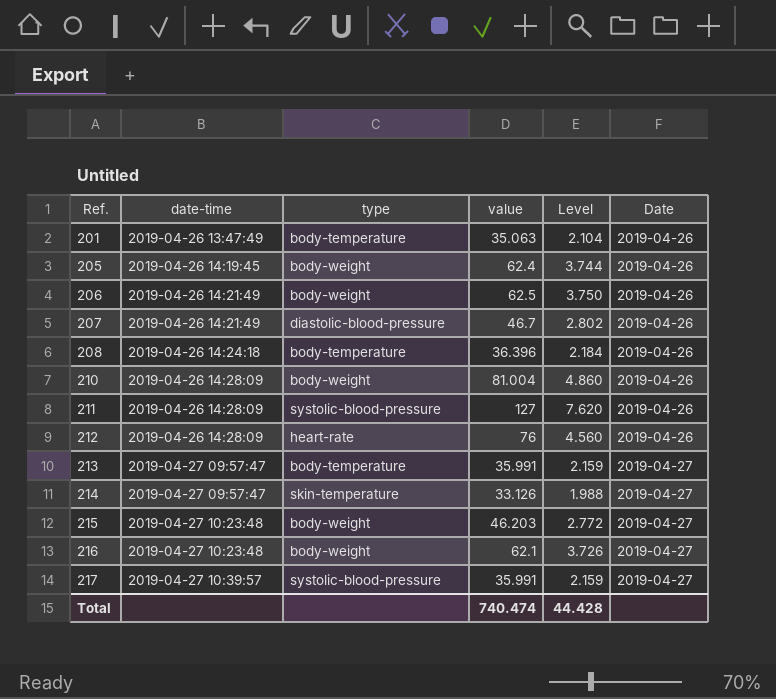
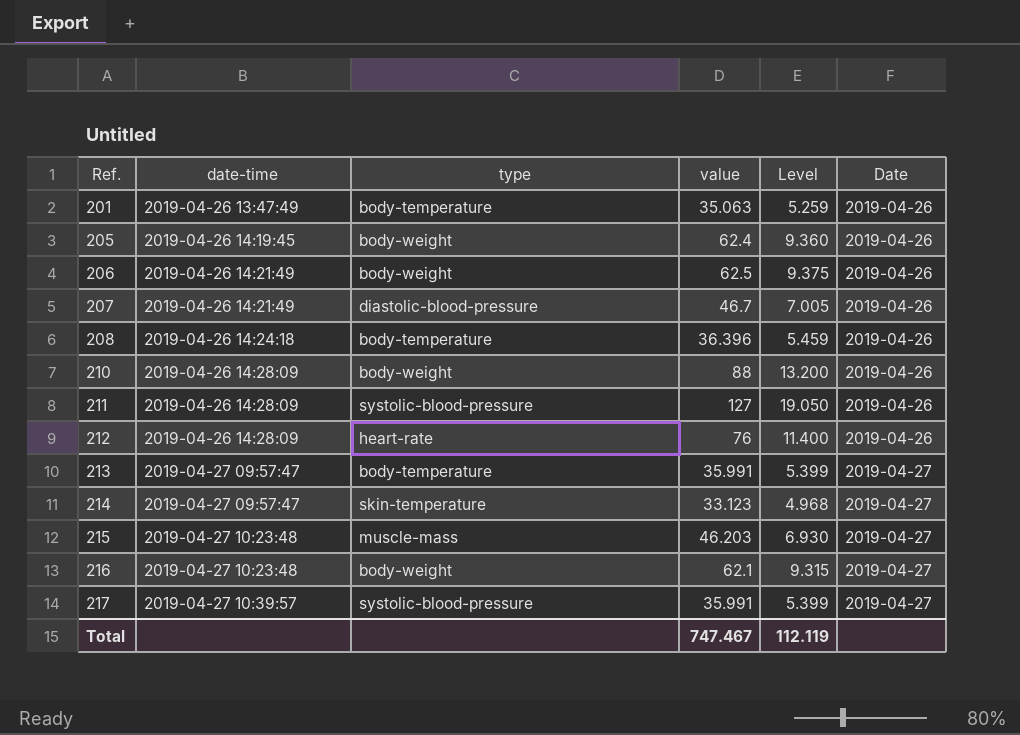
column Level | formula: [value] * 0.06 -> [value] * 0.15
210 | value: 81.004 -> 88
214 | value: 33.126 -> 33.123
215 | type: body-weight -> muscle-mass
Total | value: 740.474 -> 747.467
Total | Level: 44.428 -> 112.119

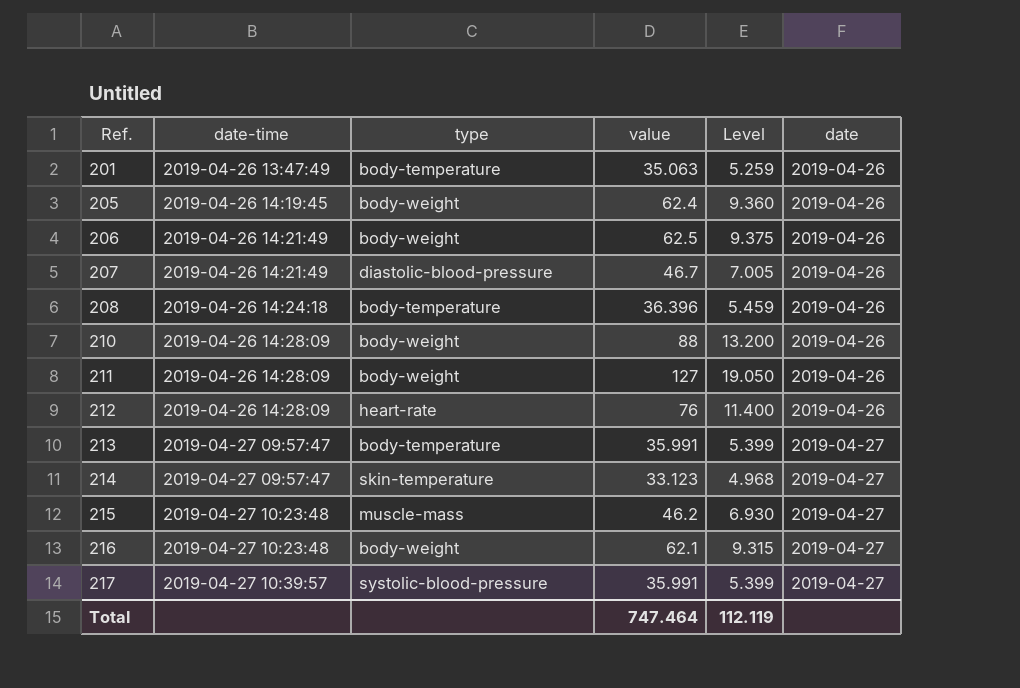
column name: Date -> date
211 | type: systolic-blood-pressure -> body-weight
215 | value: 46.203 -> 46.2
Total | value: 747.467 -> 747.464

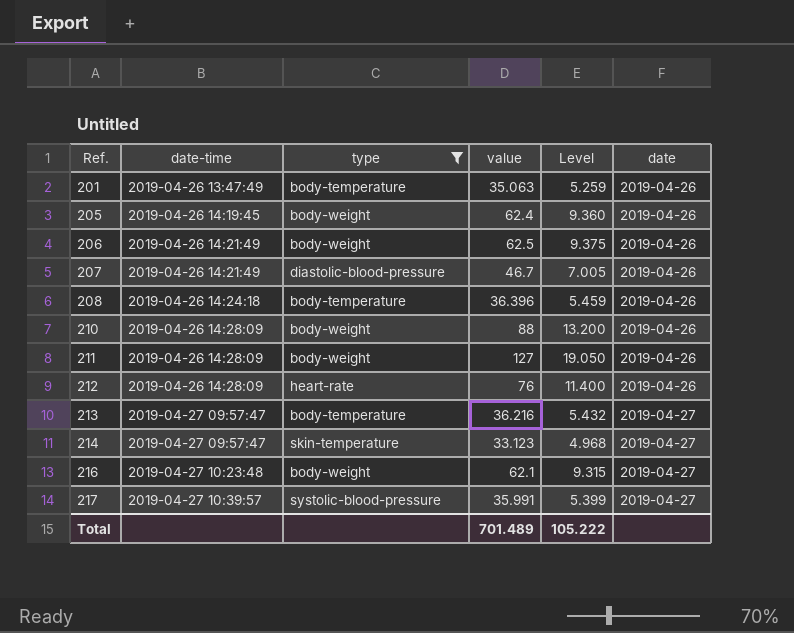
filter: none -> type != muscle-mass
213 | value: 35.991 -> 36.216
213 | Level: 5.399 -> 5.432
Total | value: 747.464 -> 701.489
Total | Level: 112.119 -> 105.222

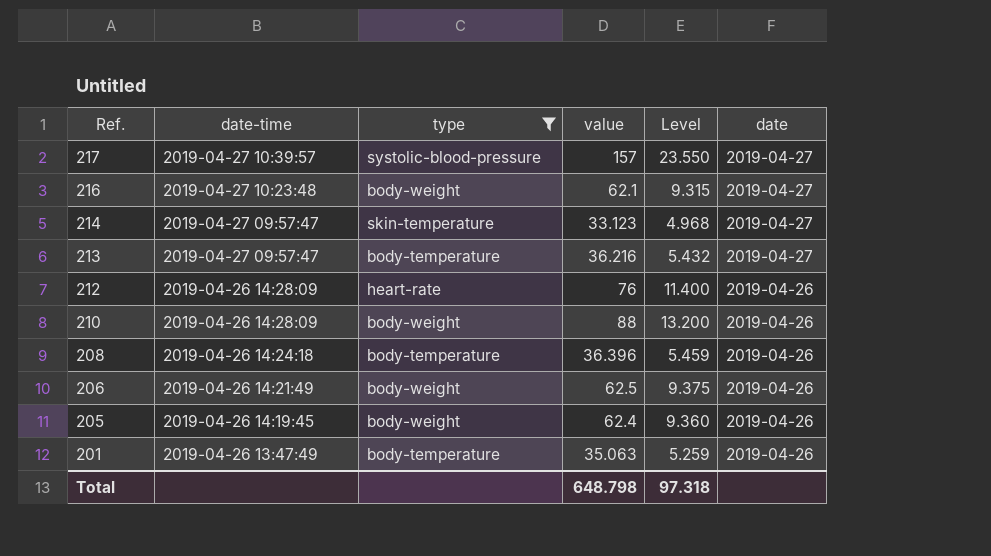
row order: Ref. ascending -> Ref. descending
row 207: 2019-04-26 14:21:49 | diastolic-blood-pressure | 46.7 | 7.005 | 2019-04-26 -> none
row 211: 2019-04-26 14:28:09 | body-weight | 127 | 19.050 | 2019-04-26 -> none
217 | value: 35.991 -> 157
217 | Level: 5.399 -> 23.550
Total | value: 701.489 -> 648.798
Total | Level: 105.222 -> 97.318

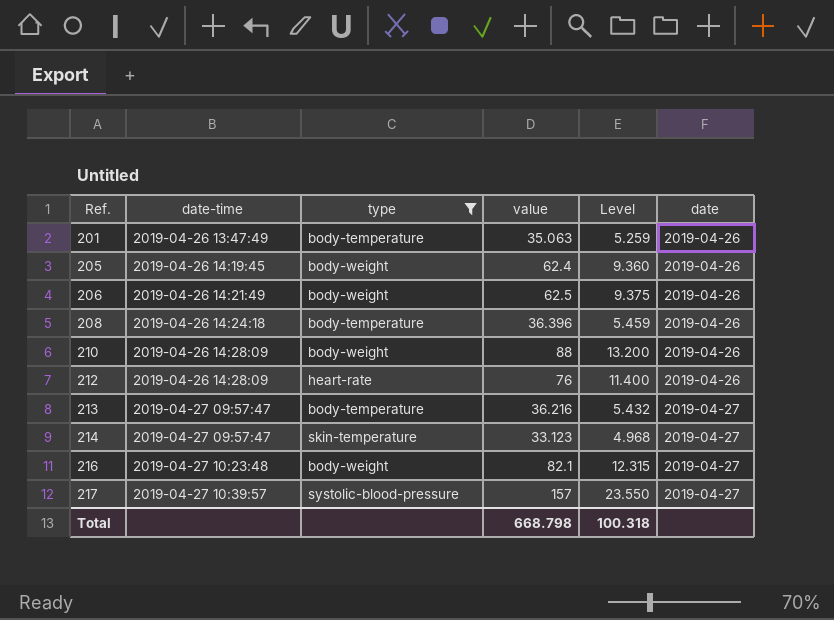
row order: Ref. descending -> Ref. ascending
216 | value: 62.1 -> 82.1
216 | Level: 9.315 -> 12.315
Total | value: 648.798 -> 668.798
Total | Level: 97.318 -> 100.318

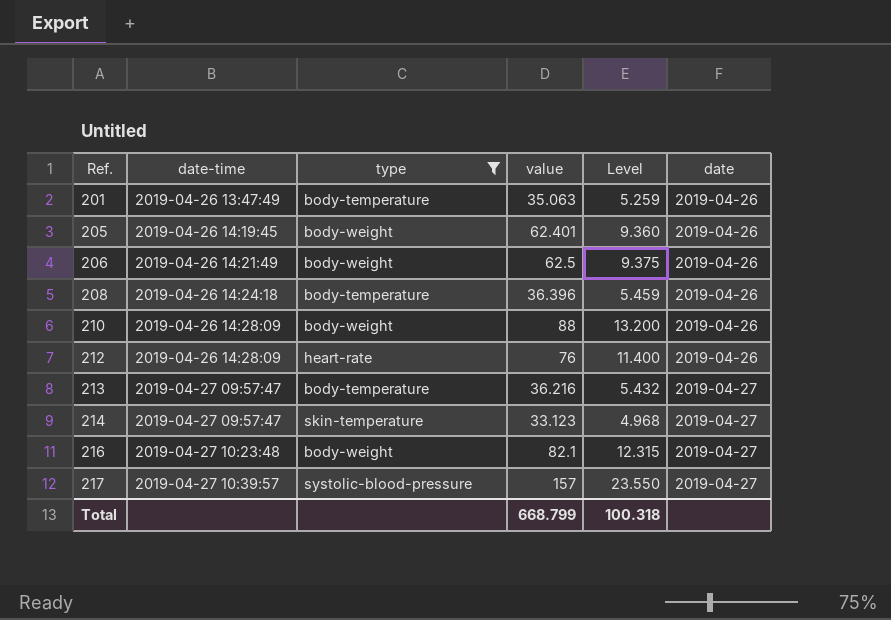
205 | value: 62.4 -> 62.401
Total | value: 668.798 -> 668.799

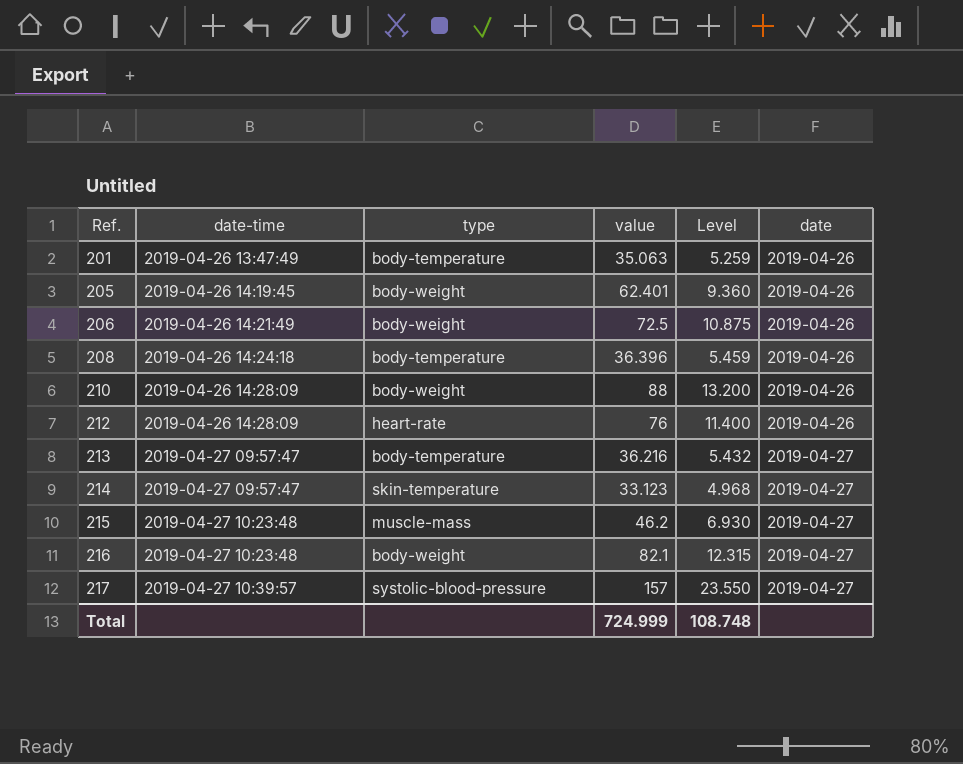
filter: type != muscle-mass -> none
206 | value: 62.5 -> 72.5
206 | Level: 9.375 -> 10.875
Total | value: 668.799 -> 724.999
Total | Level: 100.318 -> 108.748

